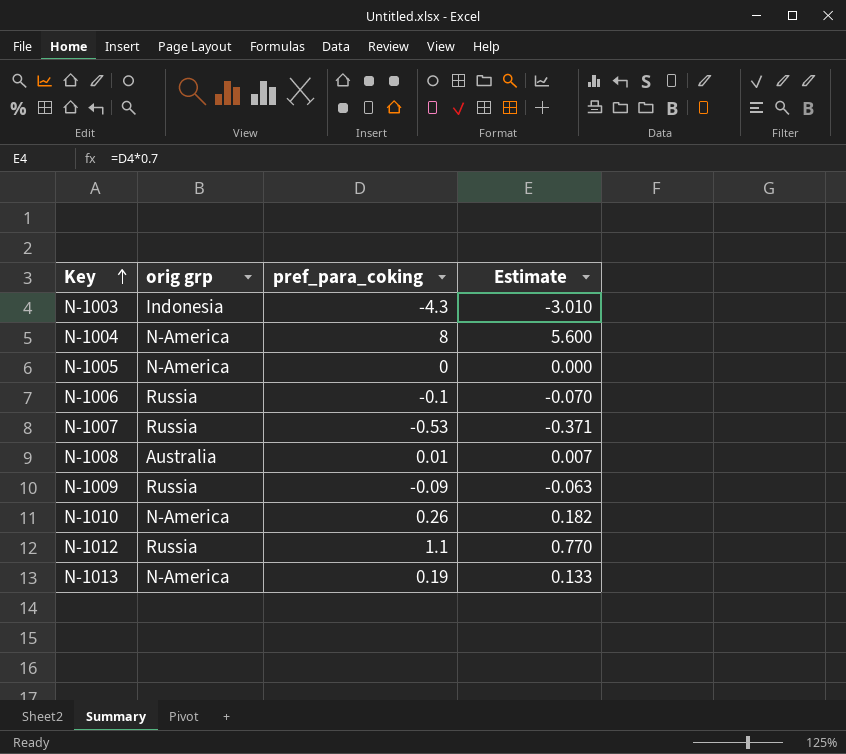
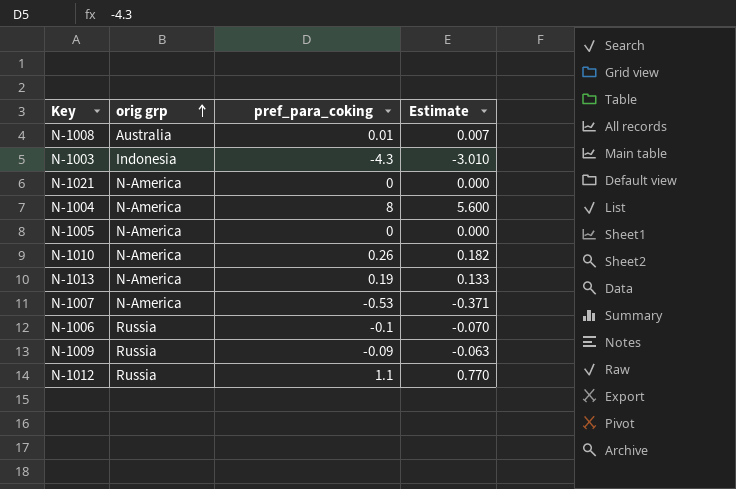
row order: Key ascending -> orig grp ascending
row N-1021: none -> N-America | 0 | 0.000
N-1007 | orig grp: Russia -> N-America

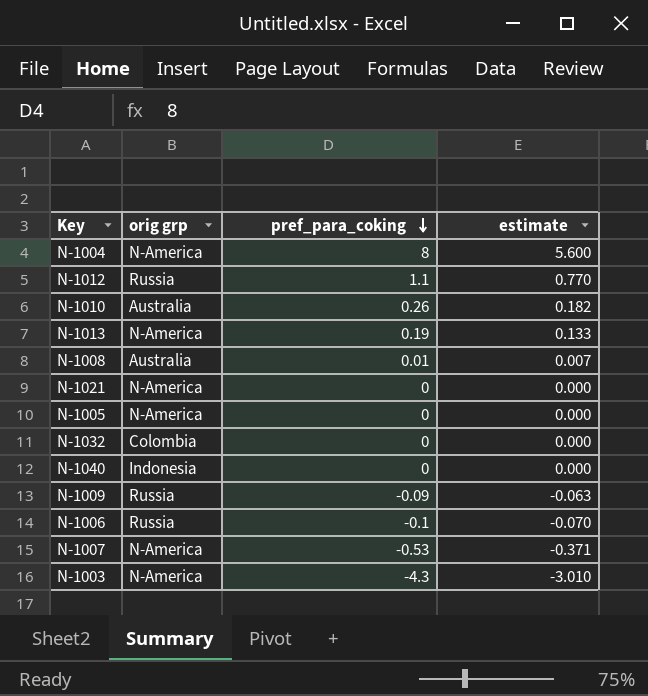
row order: orig grp ascending -> pref_para_coking descending
column name: Estimate -> estimate
N-1010 | orig grp: N-America -> Australia
row N-1032: none -> Colombia | 0 | 0.000
row N-1040: none -> Indonesia | 0 | 0.000
N-1003 | orig grp: Indonesia -> N-America

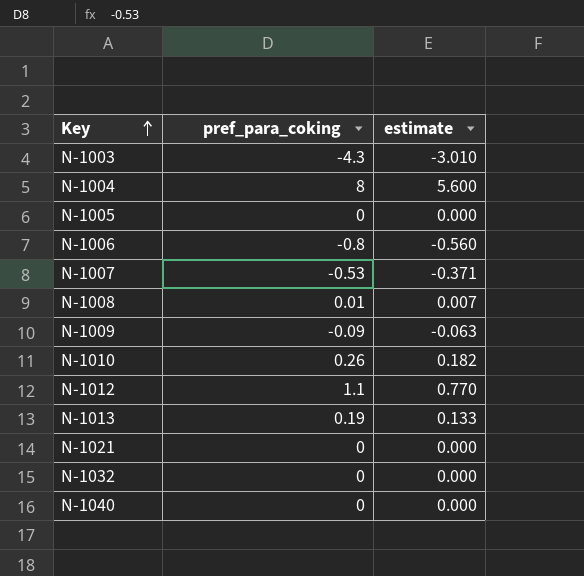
row order: pref_para_coking descending -> Key ascending
column orig grp | position: 2 -> none
N-1006 | pref_para_coking: -0.1 -> -0.8
N-1006 | estimate: -0.070 -> -0.560

